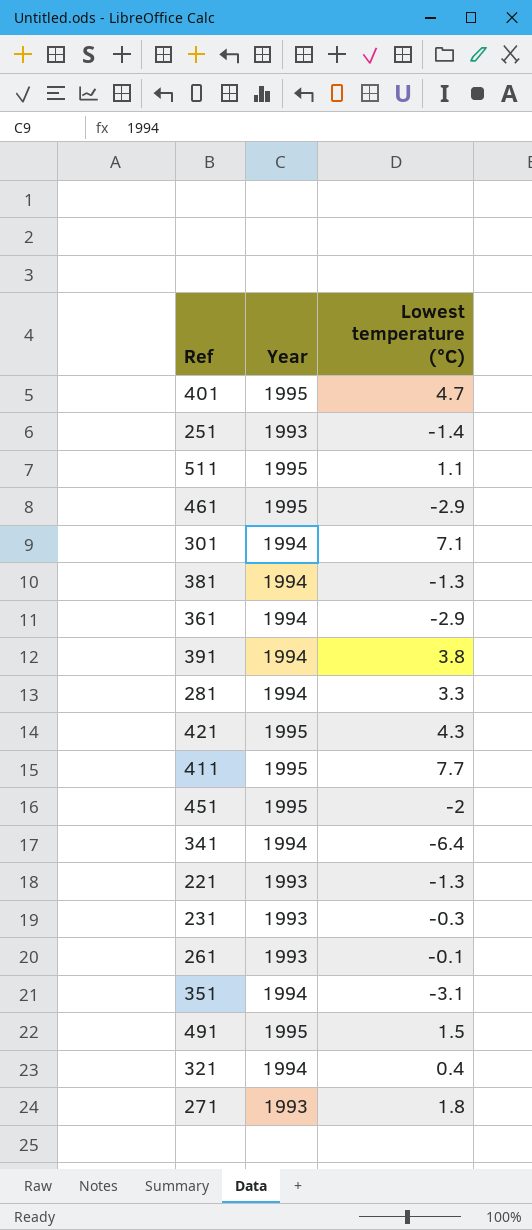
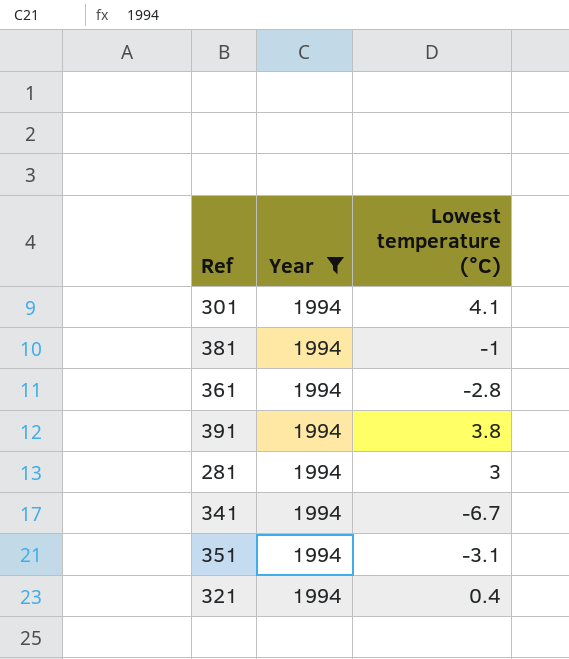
filter: none -> Year = 1994
301 | Lowest temperature (°C): 7.1 -> 4.1
381 | Lowest temperature (°C): -1.3 -> -1
361 | Lowest temperature (°C): -2.9 -> -2.8
281 | Lowest temperature (°C): 3.3 -> 3
341 | Lowest temperature (°C): -6.4 -> -6.7

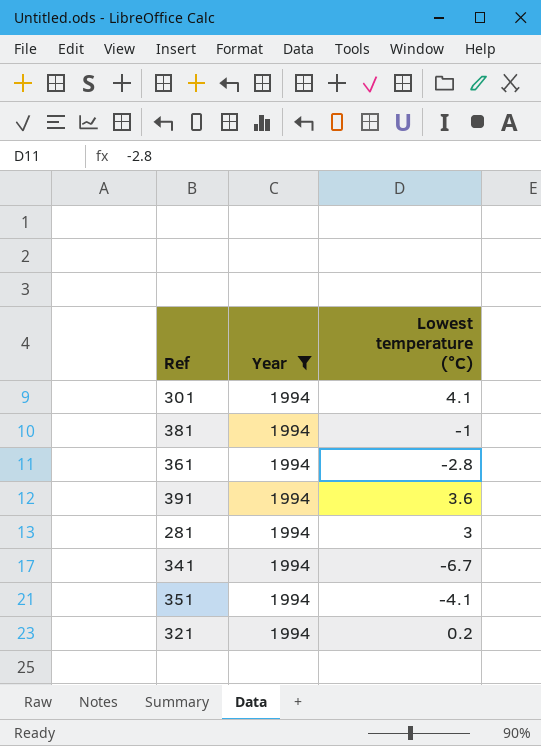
391 | Lowest temperature (°C): 3.8 -> 3.6
351 | Lowest temperature (°C): -3.1 -> -4.1
321 | Lowest temperature (°C): 0.4 -> 0.2

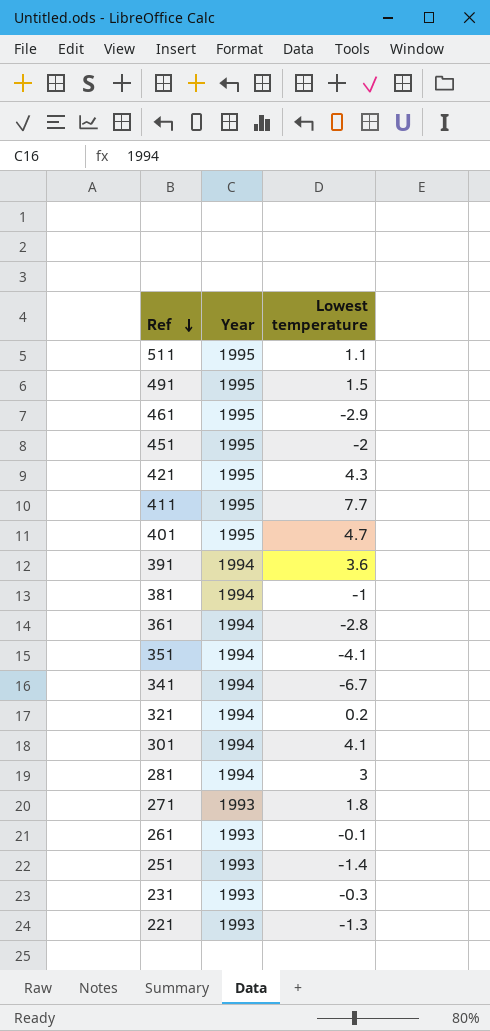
filter: Year = 1994 -> none
row order: none -> Ref descending
column name: Lowest temperature (°C) -> Lowest temperature

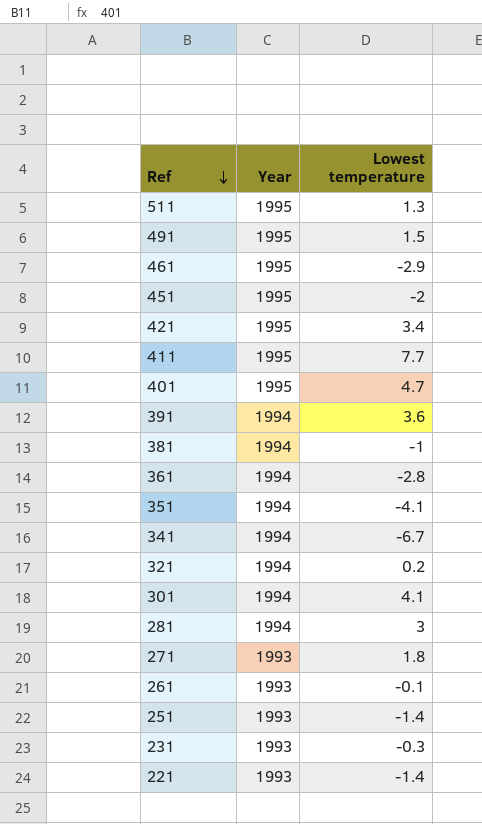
511 | Lowest temperature: 1.1 -> 1.3
421 | Lowest temperature: 4.3 -> 3.4
221 | Lowest temperature: -1.3 -> -1.4

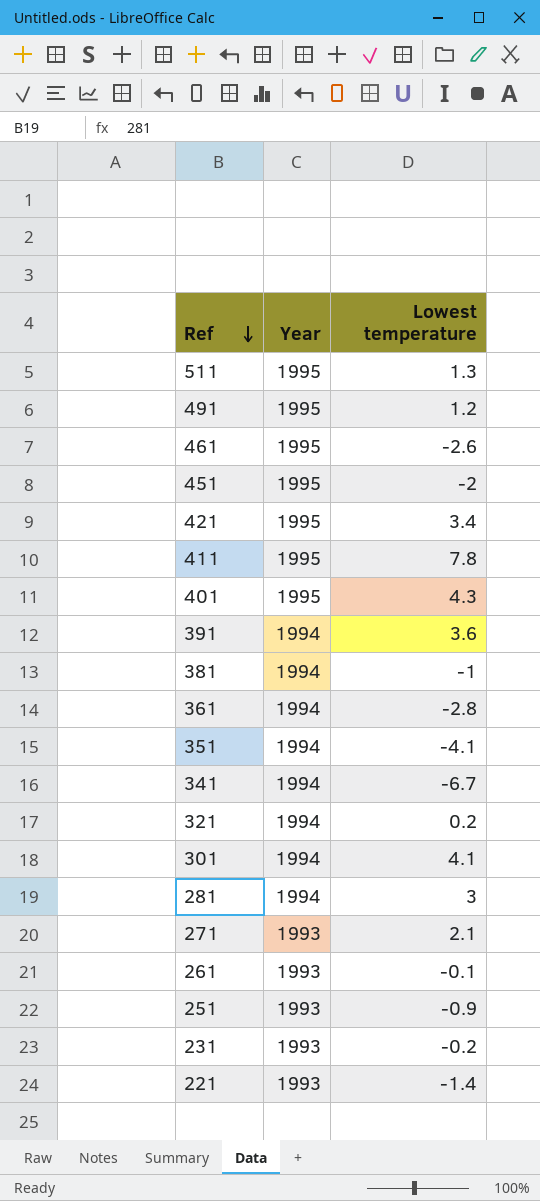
491 | Lowest temperature: 1.5 -> 1.2
461 | Lowest temperature: -2.9 -> -2.6
411 | Lowest temperature: 7.7 -> 7.8
401 | Lowest temperature: 4.7 -> 4.3
271 | Lowest temperature: 1.8 -> 2.1
251 | Lowest temperature: -1.4 -> -0.9
231 | Lowest temperature: -0.3 -> -0.2

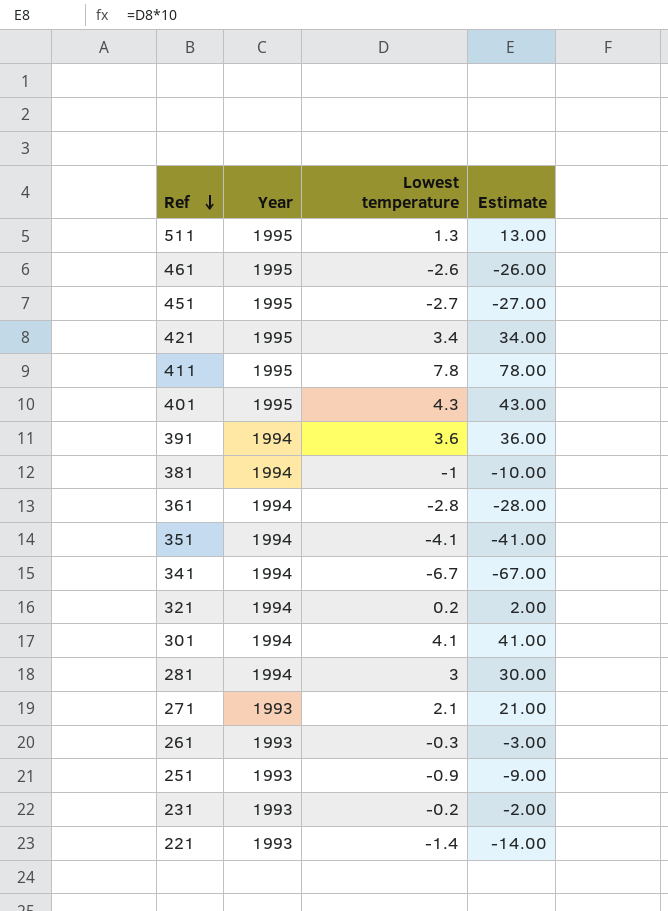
column Estimate | formula: none -> [Lowest temperature] * 10
row 491: 1995 | 1.2 -> none
451 | Lowest temperature: -2 -> -2.7
261 | Lowest temperature: -0.1 -> -0.3

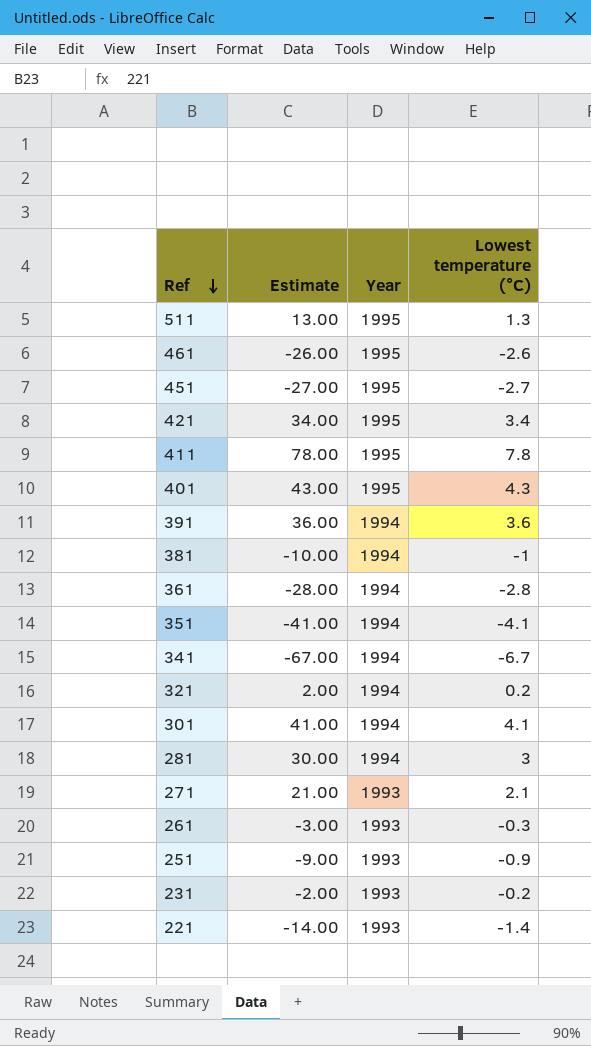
column Estimate | position: 4 -> 2
column name: Lowest temperature -> Lowest temperature (°C)

